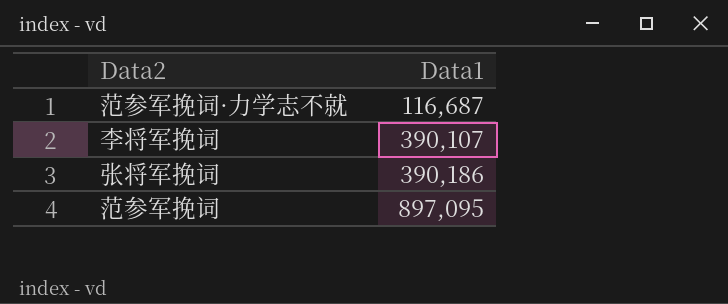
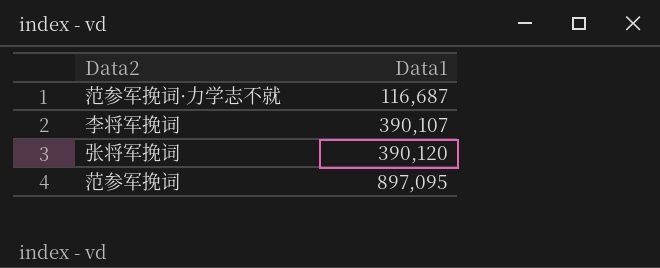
张将军挽词 | Data1: 390,186 -> 390,120

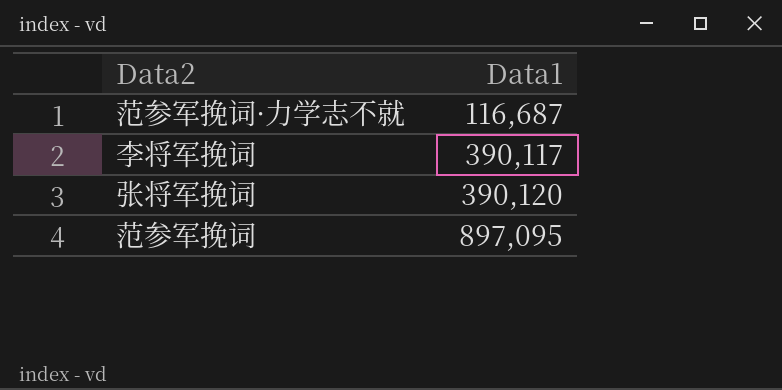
李将军挽词 | Data1: 390,107 -> 390,117

